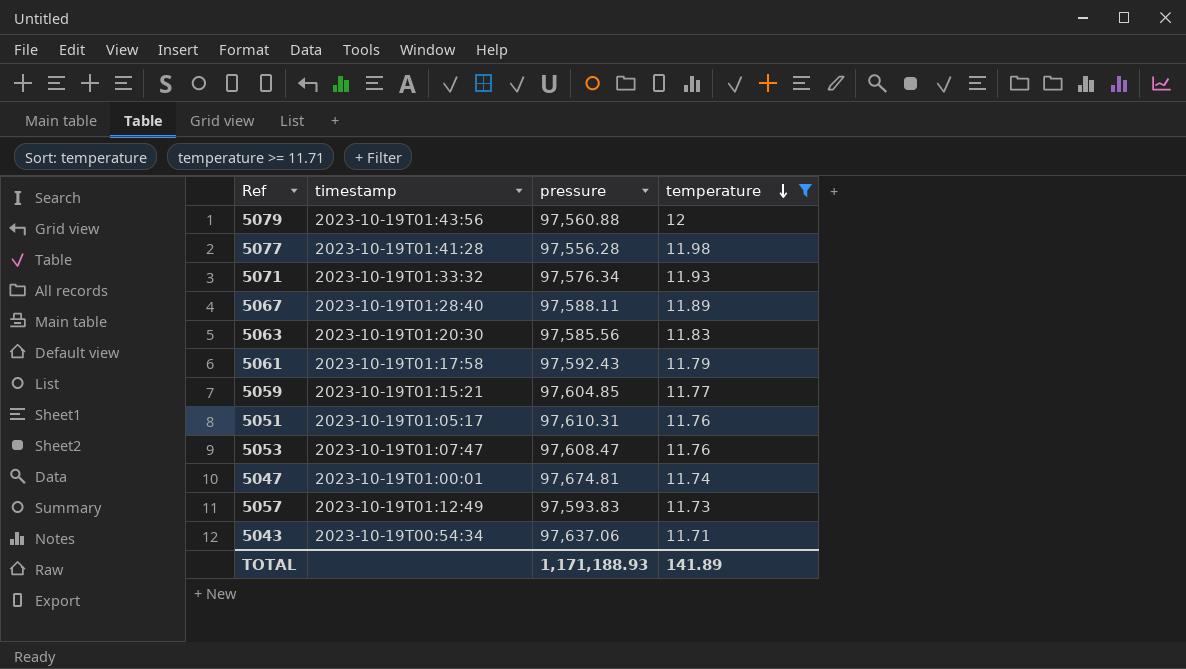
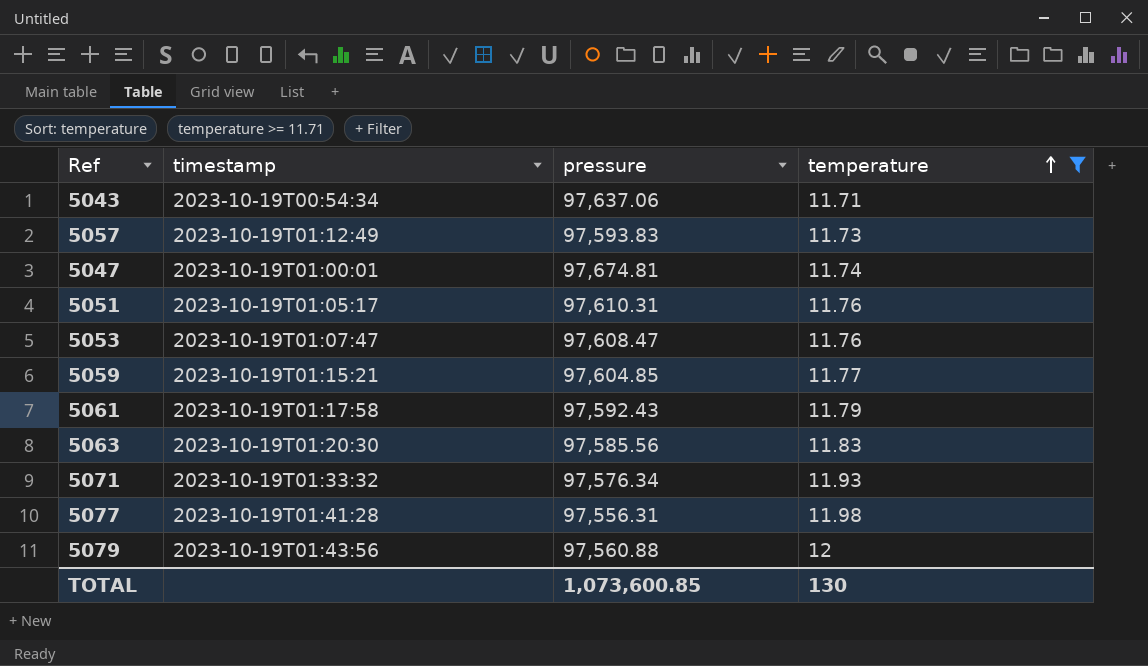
row order: temperature descending -> temperature ascending
row 5067: 2023-10-19T01:28:40 | 97,588.11 | 11.89 -> none
5077 | pressure: 97,556.28 -> 97,556.31
TOTAL | pressure: 1,171,188.93 -> 1,073,600.85
TOTAL | temperature: 141.89 -> 130

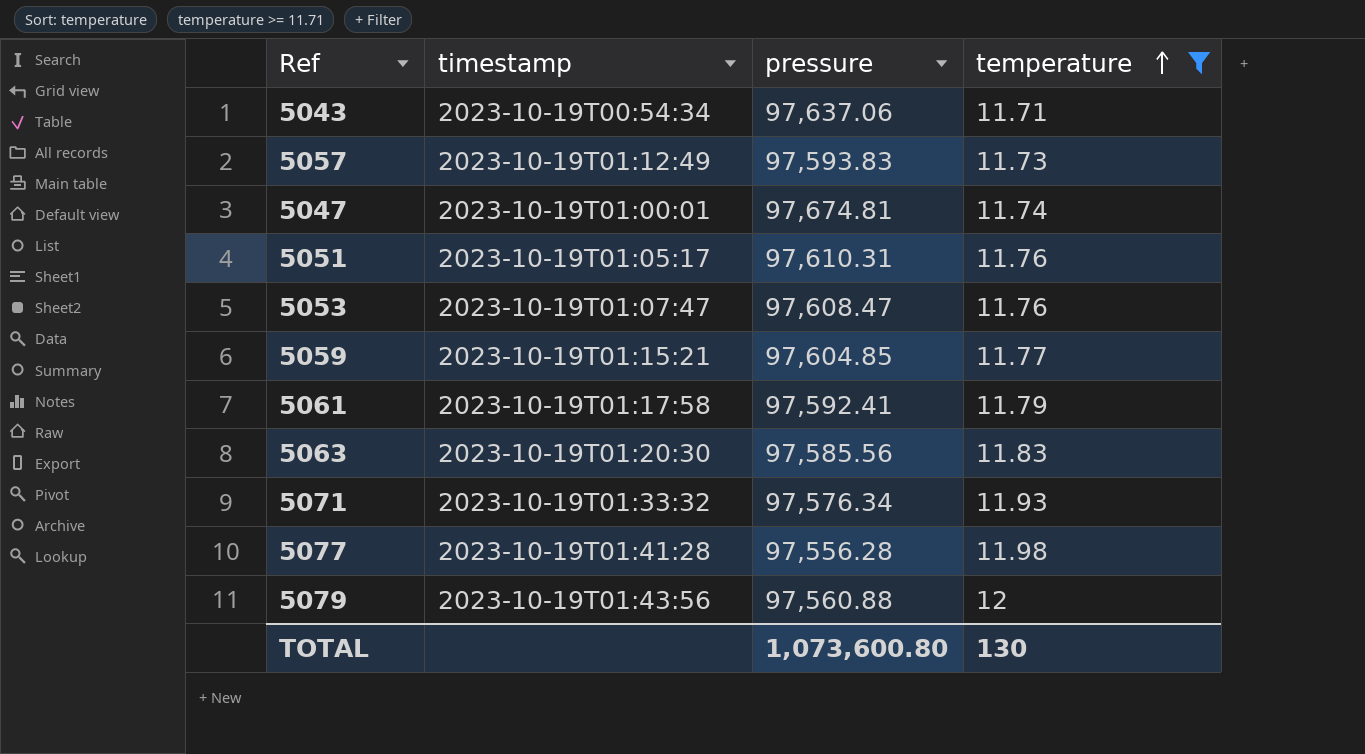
5061 | pressure: 97,592.43 -> 97,592.41
5077 | pressure: 97,556.31 -> 97,556.28
TOTAL | pressure: 1,073,600.85 -> 1,073,600.80

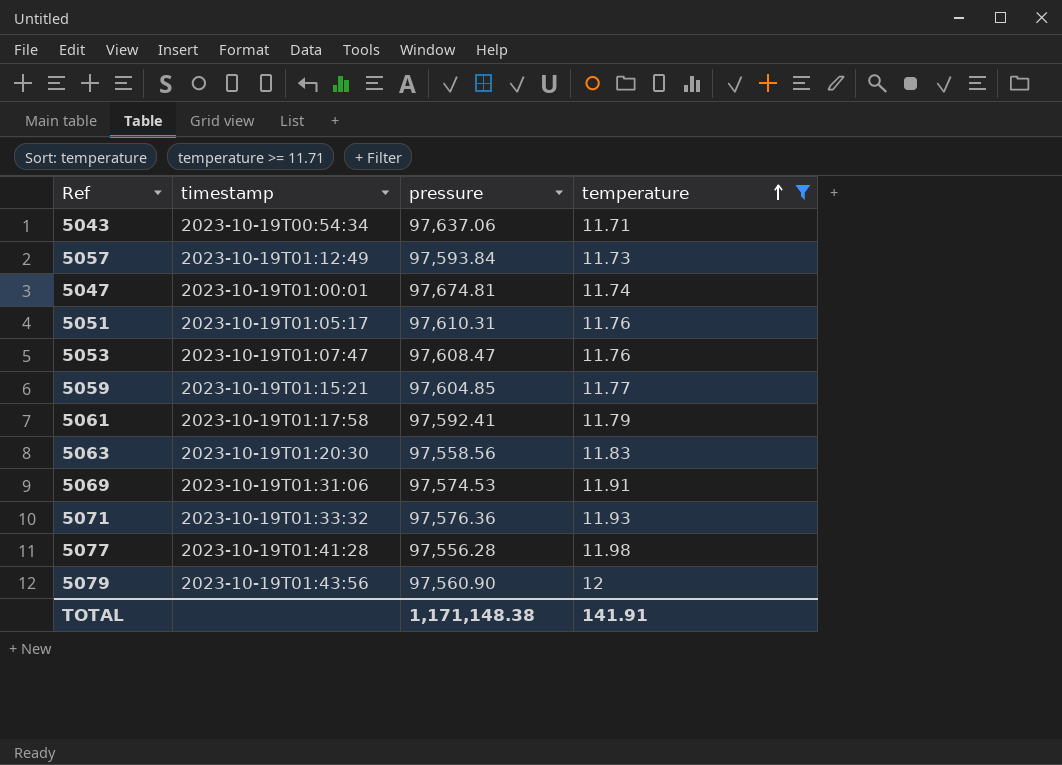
5057 | pressure: 97,593.83 -> 97,593.84
5063 | pressure: 97,585.56 -> 97,558.56
row 5069: none -> 2023-10-19T01:31:06 | 97,574.53 | 11.91
5071 | pressure: 97,576.34 -> 97,576.36
5079 | pressure: 97,560.88 -> 97,560.90
TOTAL | pressure: 1,073,600.80 -> 1,171,148.38
TOTAL | temperature: 130 -> 141.91

